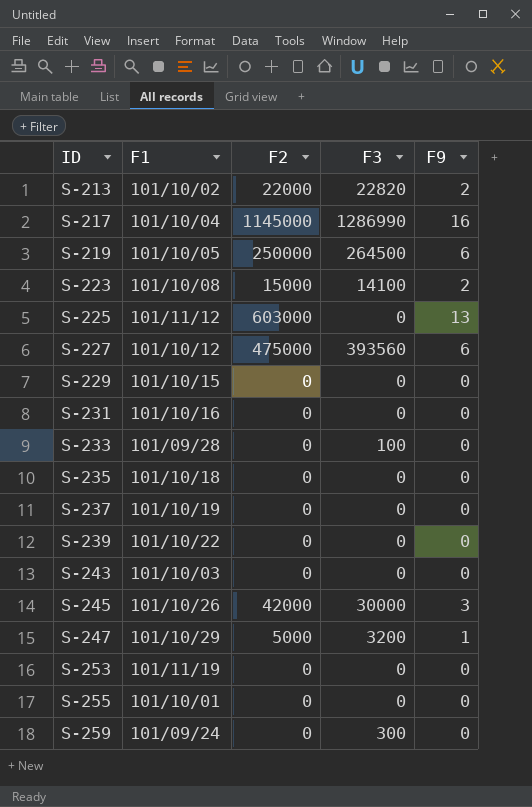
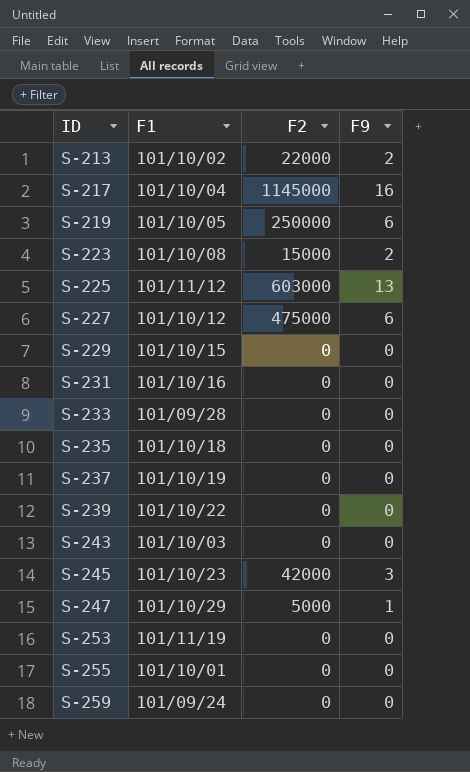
column F3 | position: 4 -> none
S-245 | F1: 101/10/26 -> 101/10/23

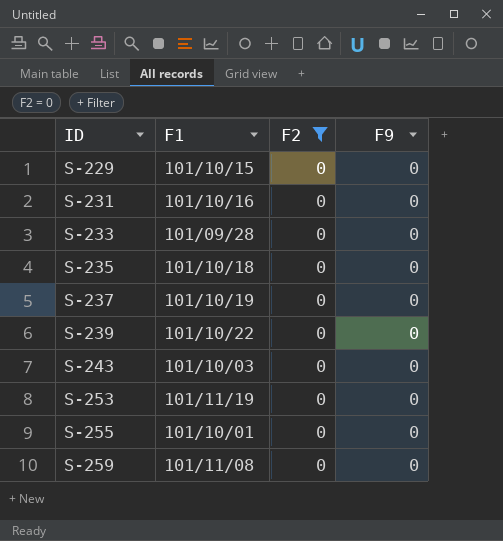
filter: none -> F2 = 0
S-259 | F1: 101/09/24 -> 101/11/08

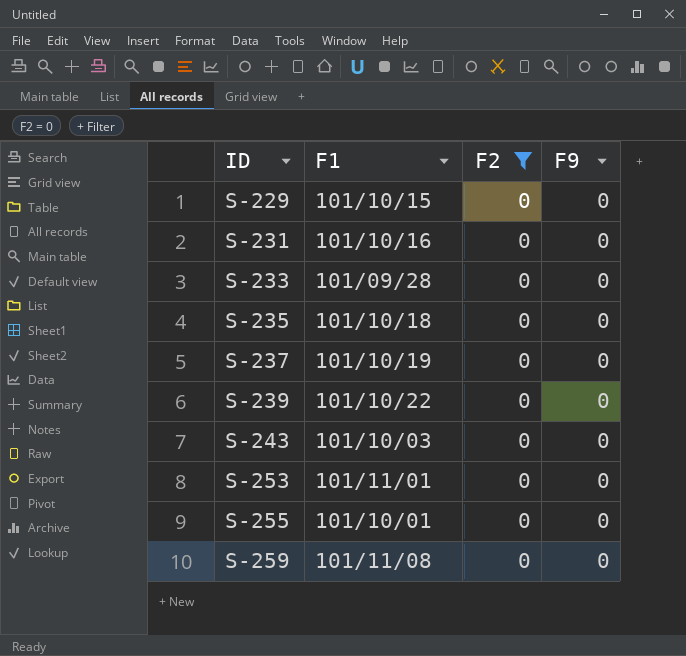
S-253 | F1: 101/11/19 -> 101/11/01

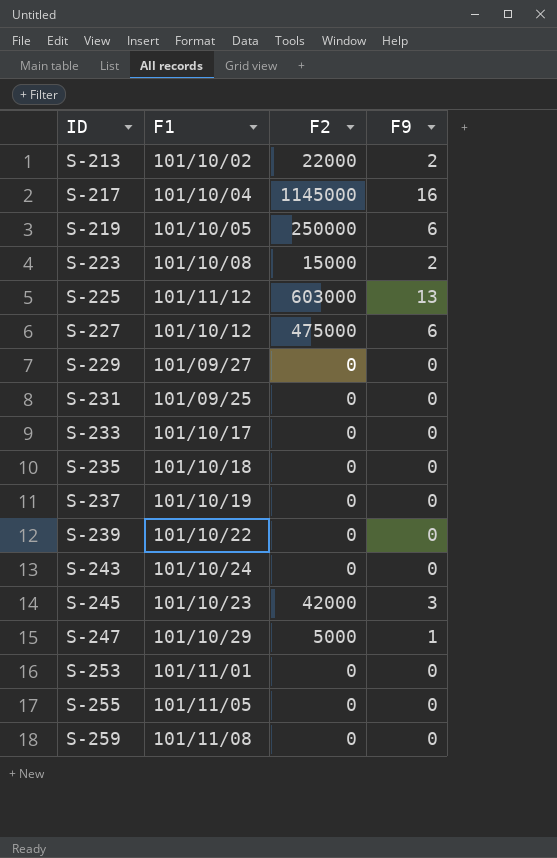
filter: F2 = 0 -> none
S-229 | F1: 101/10/15 -> 101/09/27
S-231 | F1: 101/10/16 -> 101/09/25
S-233 | F1: 101/09/28 -> 101/10/17
S-243 | F1: 101/10/03 -> 101/10/24
S-255 | F1: 101/10/01 -> 101/11/05

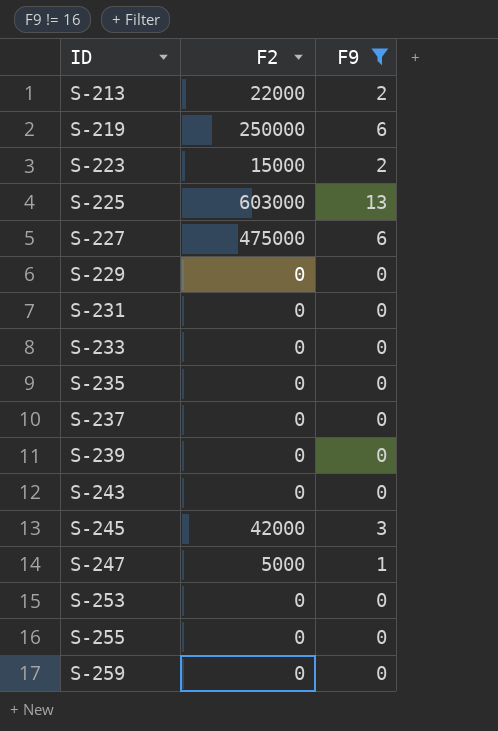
filter: none -> F9 != 16
column F1 | position: 2 -> none

